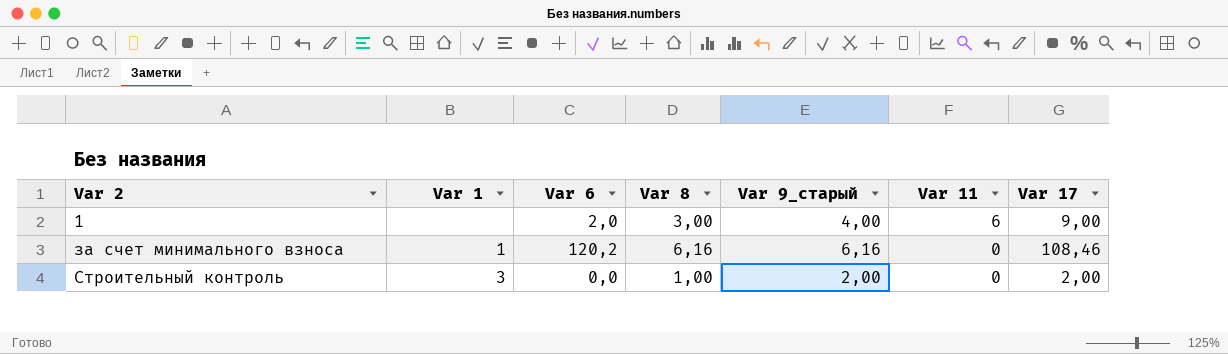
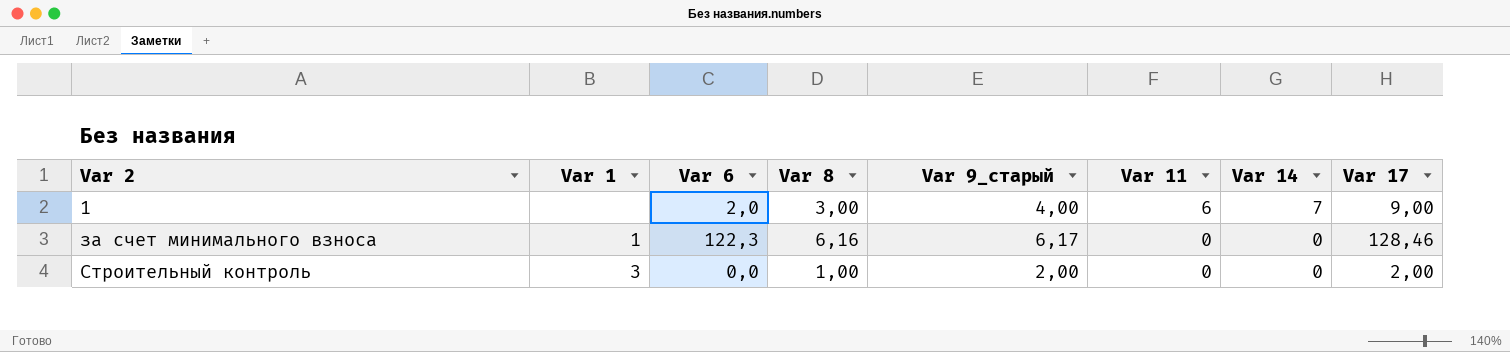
column Var 14 | position: none -> 7
за счет минимального взноса | Var 6: 120,2 -> 122,3
за счет минимального взноса | Var 9_старый: 6,16 -> 6,17
за счет минимального взноса | Var 17: 108,46 -> 128,46

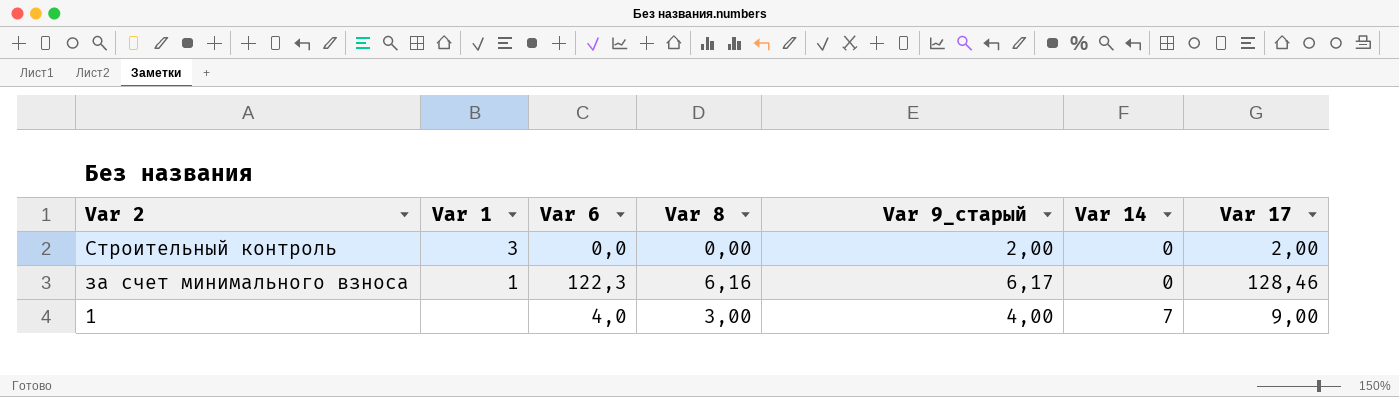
row order: Var 2 ascending -> Var 2 descending
column Var 11 | position: 6 -> none
Строительный контроль | Var 8: 1,00 -> 0,00
1 | Var 6: 2,0 -> 4,0

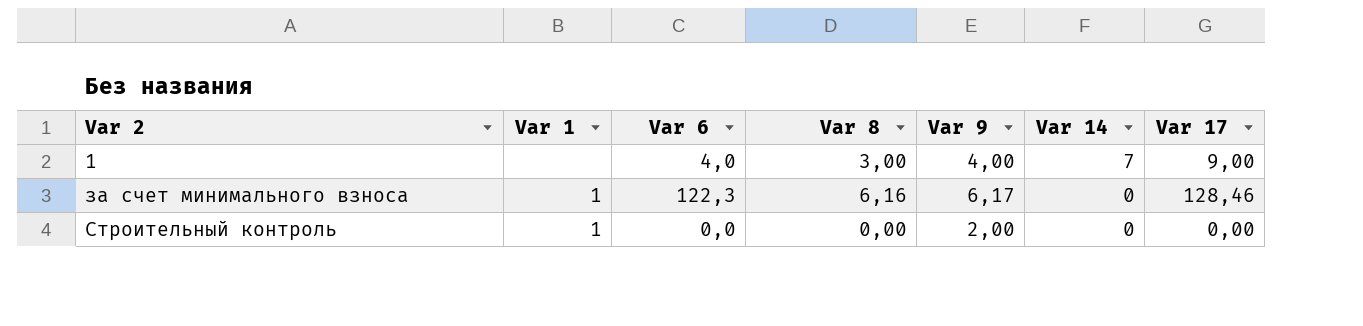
row order: Var 2 descending -> Var 2 ascending
column name: Var 9_старый -> Var 9
Строительный контроль | Var 1: 3 -> 1
Строительный контроль | Var 17: 2,00 -> 0,00

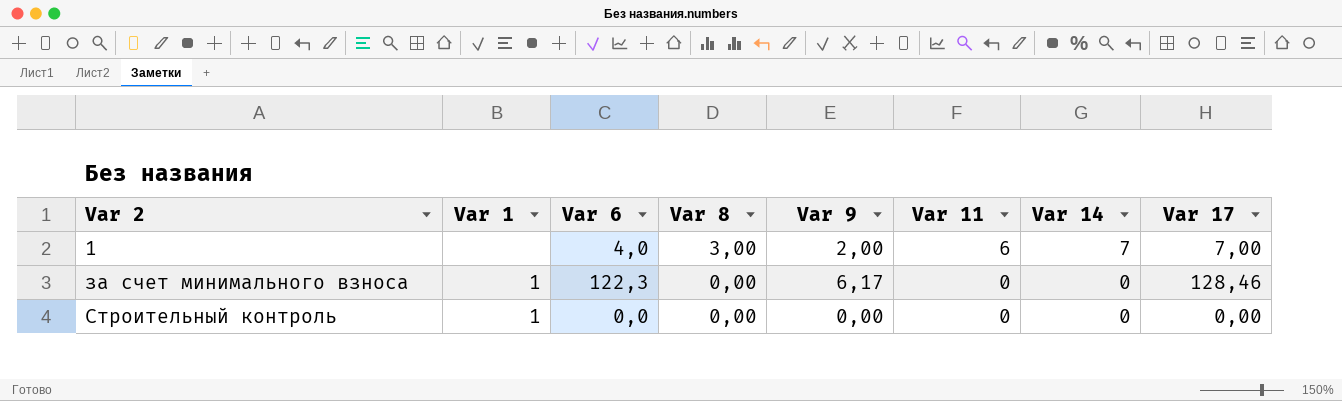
column Var 11 | position: none -> 6
1 | Var 9: 4,00 -> 2,00
1 | Var 17: 9,00 -> 7,00
за счет минимального взноса | Var 8: 6,16 -> 0,00
Строительный контроль | Var 9: 2,00 -> 0,00

